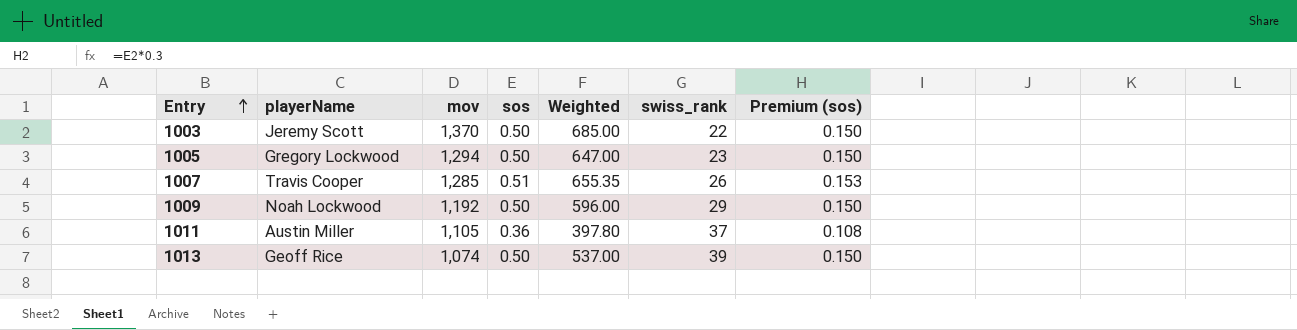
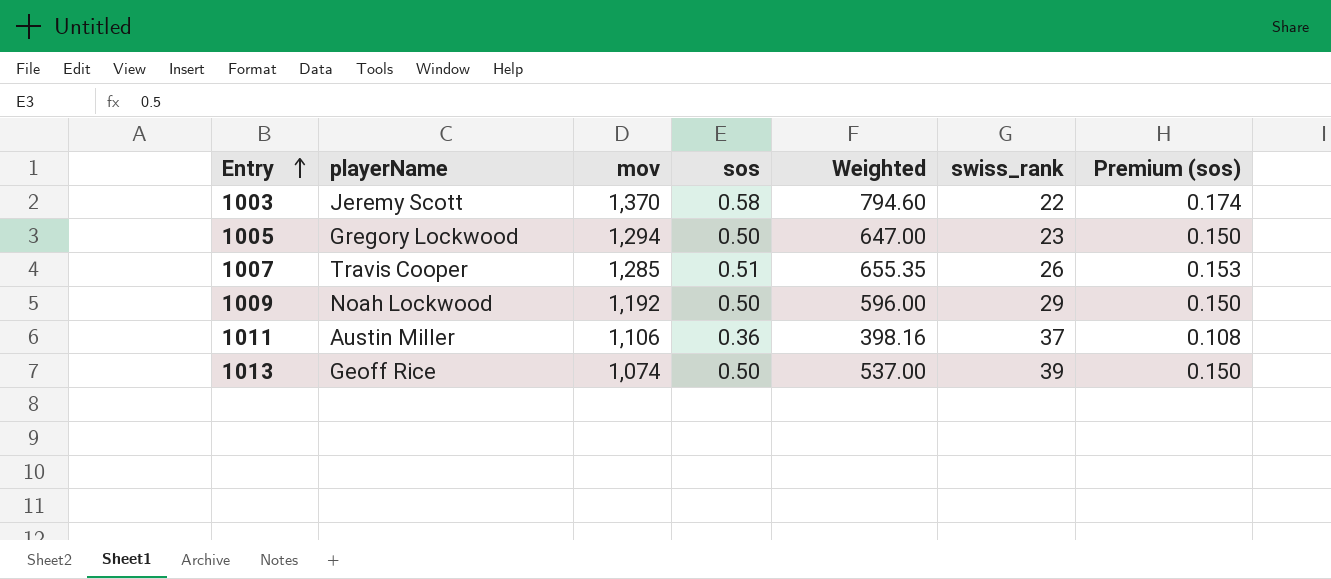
1003 | sos: 0.50 -> 0.58
1003 | Weighted: 685.00 -> 794.60
1003 | Premium (sos): 0.150 -> 0.174
1011 | mov: 1,105 -> 1,106
1011 | Weighted: 397.80 -> 398.16

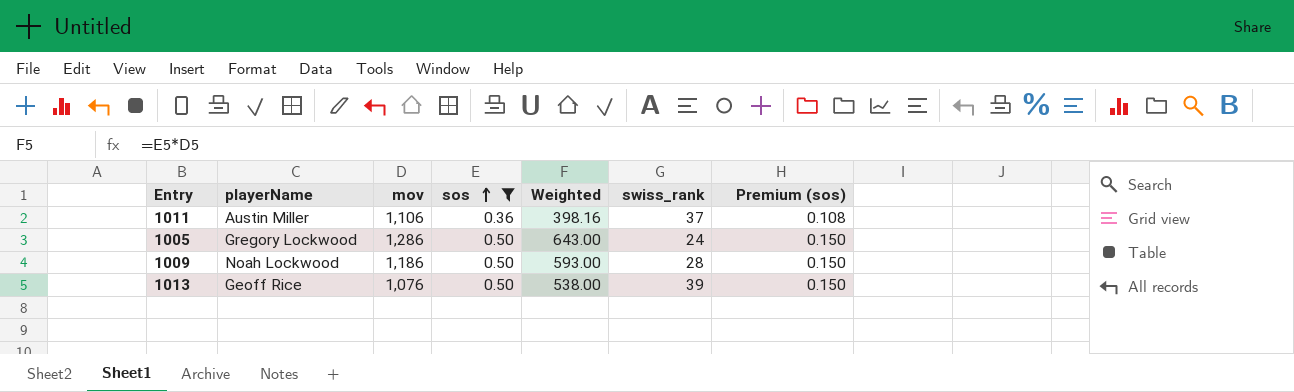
filter: none -> sos <= 0.50
row order: Entry ascending -> sos ascending
1005 | mov: 1,294 -> 1,286
1005 | Weighted: 647.00 -> 643.00
1005 | swiss_rank: 23 -> 24
1009 | mov: 1,192 -> 1,186
1009 | Weighted: 596.00 -> 593.00
1009 | swiss_rank: 29 -> 28
1013 | mov: 1,074 -> 1,076
1013 | Weighted: 537.00 -> 538.00

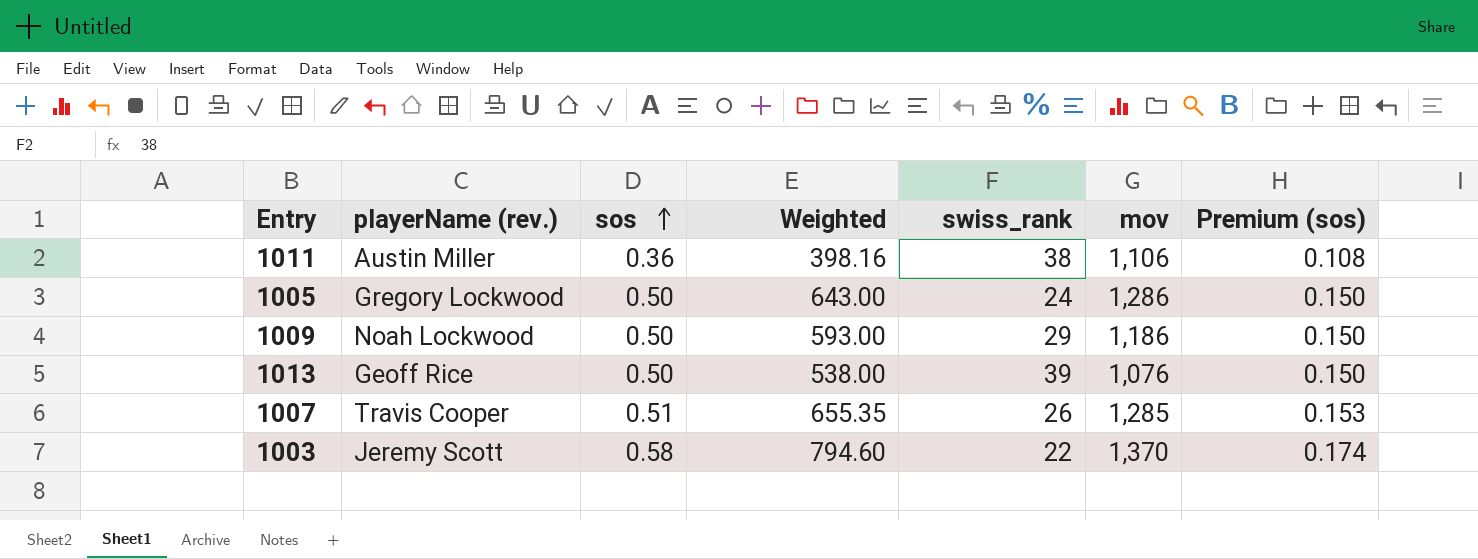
filter: sos <= 0.50 -> none
column name: playerName -> playerName (rev.)
column mov | position: 3 -> 6
1011 | swiss_rank: 37 -> 38
1009 | swiss_rank: 28 -> 29

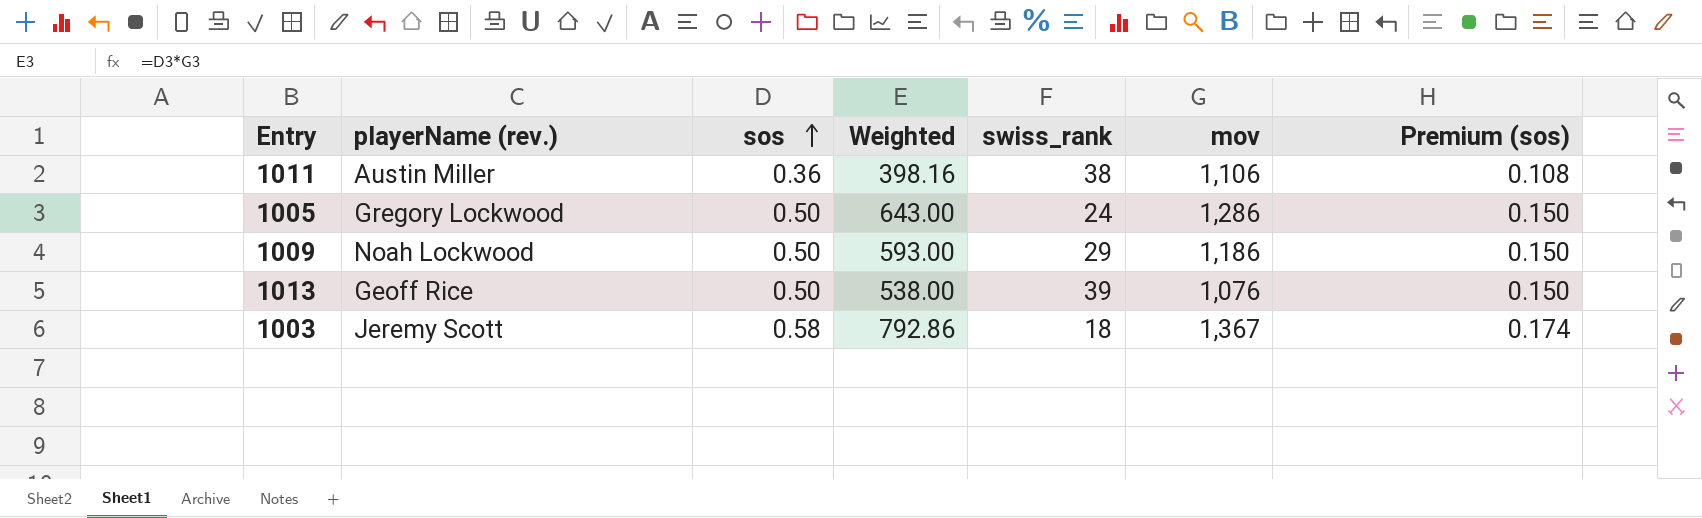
row 1007: Travis Cooper | 0.51 | 655.35 | 26 | 1,285 | 0.153 -> none
1003 | Weighted: 794.60 -> 792.86
1003 | swiss_rank: 22 -> 18
1003 | mov: 1,370 -> 1,367

